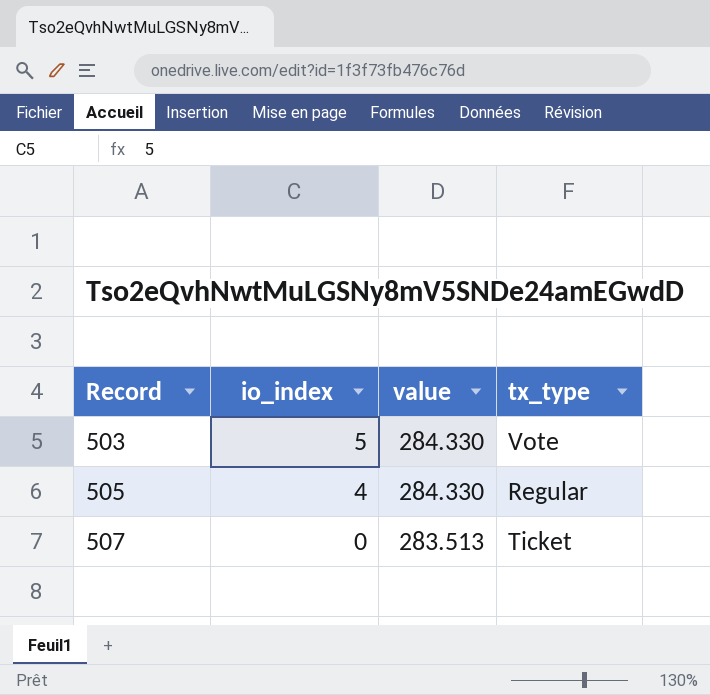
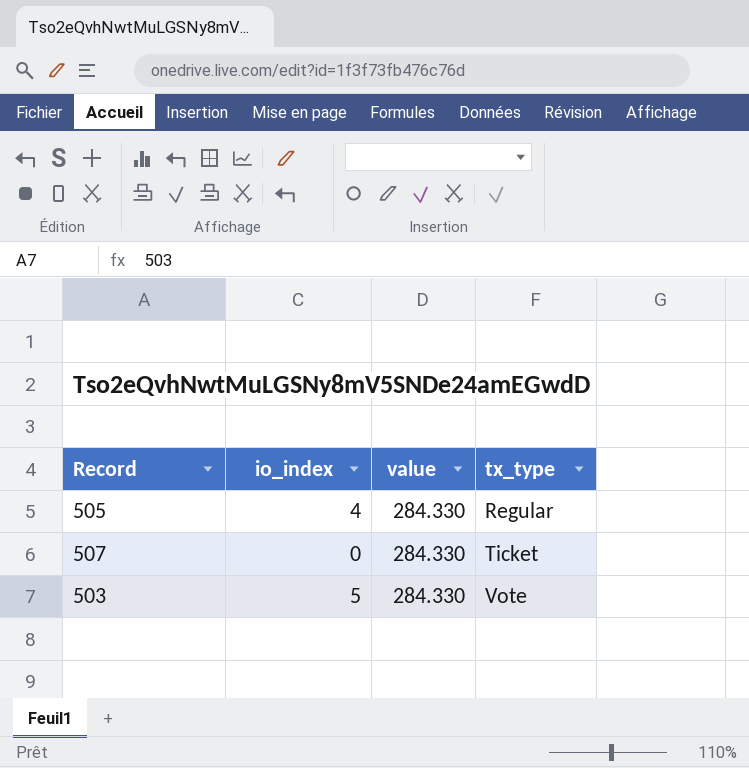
row order: Record ascending -> tx_type ascending
507 | value: 283.513 -> 284.330

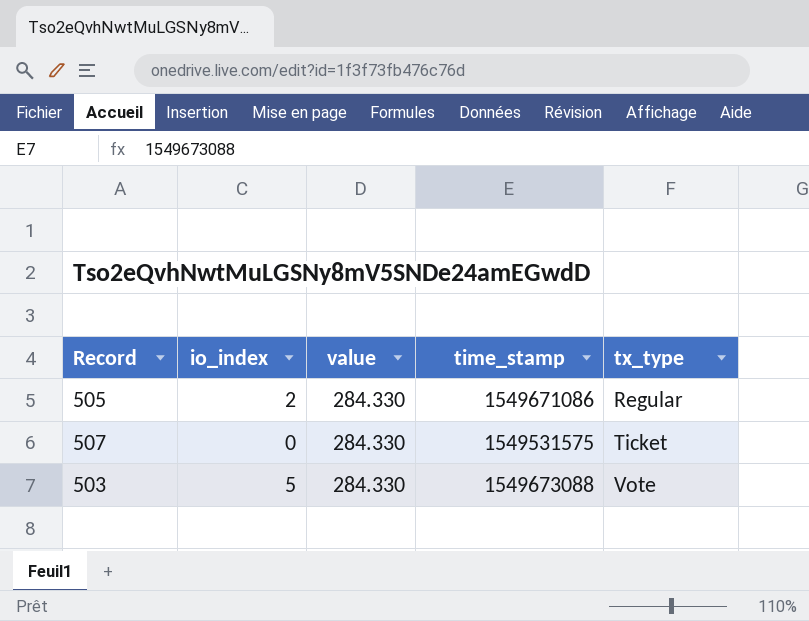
column time_stamp | position: none -> 4
505 | io_index: 4 -> 2

